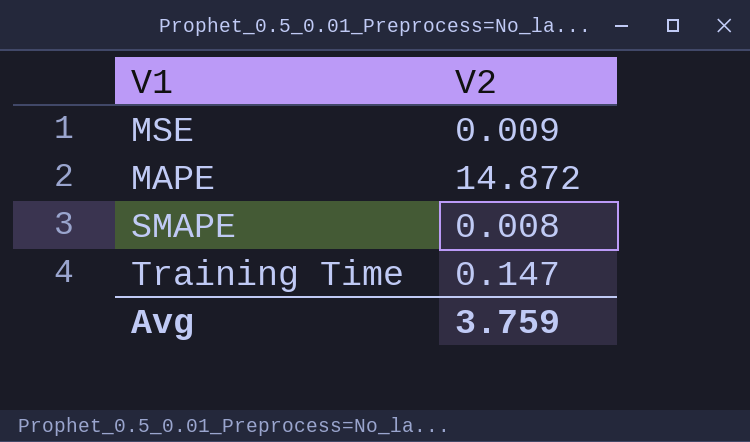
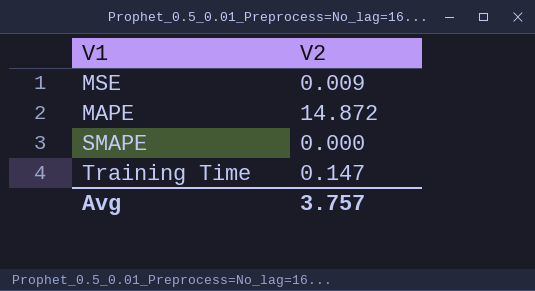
SMAPE | V2: 0.008 -> 0.000
Avg | V2: 3.759 -> 3.757

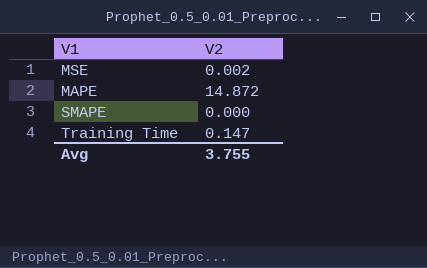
MSE | V2: 0.009 -> 0.002
Avg | V2: 3.757 -> 3.755

